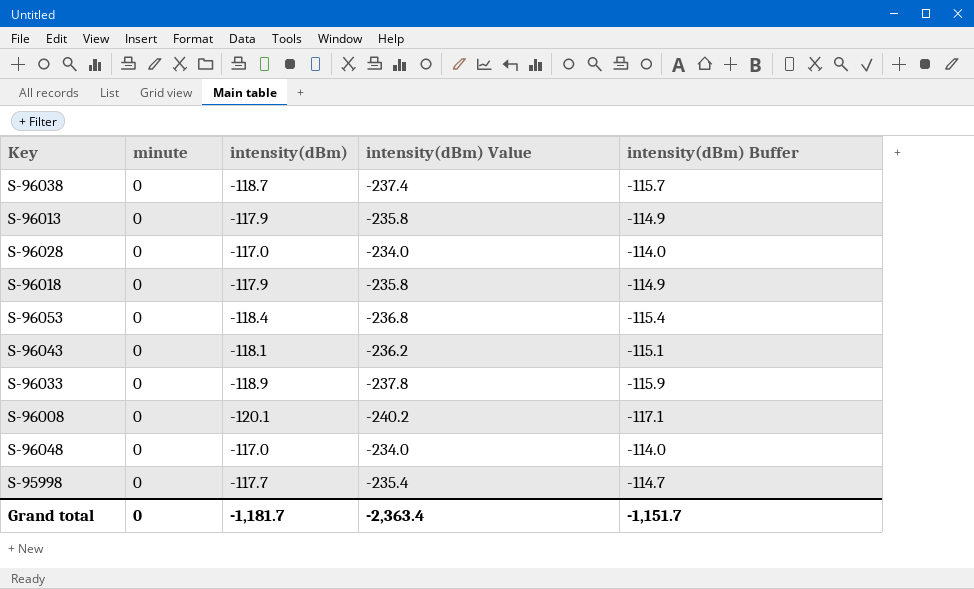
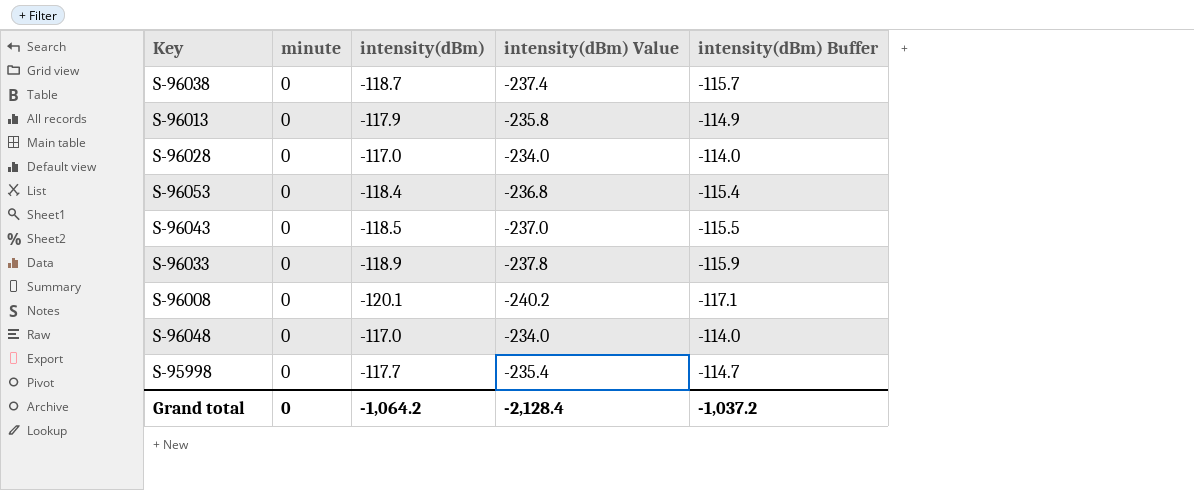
row S-96018: 0 | -117.9 | -235.8 | -114.9 -> none
S-96043 | intensity(dBm): -118.1 -> -118.5
S-96043 | intensity(dBm) Value: -236.2 -> -237.0
S-96043 | intensity(dBm) Buffer: -115.1 -> -115.5
Grand total | intensity(dBm): -1,181.7 -> -1,064.2
Grand total | intensity(dBm) Value: -2,363.4 -> -2,128.4
Grand total | intensity(dBm) Buffer: -1,151.7 -> -1,037.2

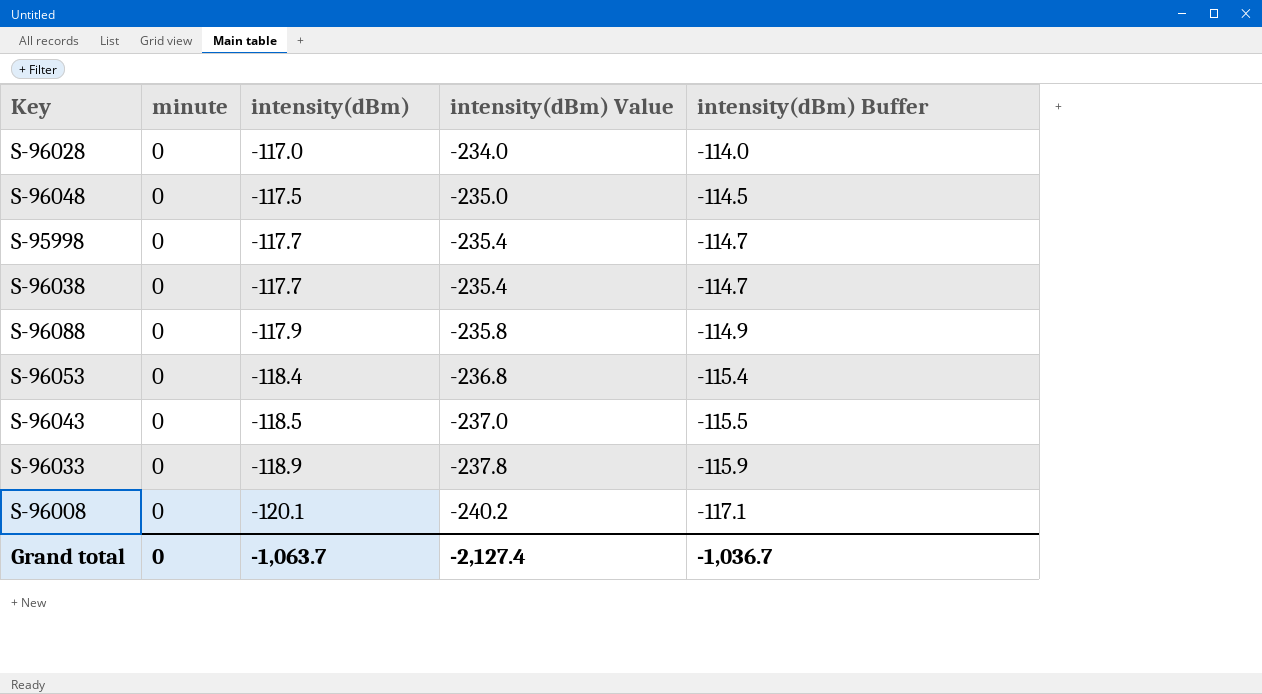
row order: none -> intensity(dBm) descending
row S-96013: 0 | -117.9 | -235.8 | -114.9 -> none
S-96048 | intensity(dBm): -117.0 -> -117.5
S-96048 | intensity(dBm) Value: -234.0 -> -235.0
S-96048 | intensity(dBm) Buffer: -114.0 -> -114.5
S-96038 | intensity(dBm): -118.7 -> -117.7
S-96038 | intensity(dBm) Value: -237.4 -> -235.4
S-96038 | intensity(dBm) Buffer: -115.7 -> -114.7
row S-96088: none -> 0 | -117.9 | -235.8 | -114.9
Grand total | intensity(dBm): -1,064.2 -> -1,063.7
Grand total | intensity(dBm) Value: -2,128.4 -> -2,127.4
Grand total | intensity(dBm) Buffer: -1,037.2 -> -1,036.7

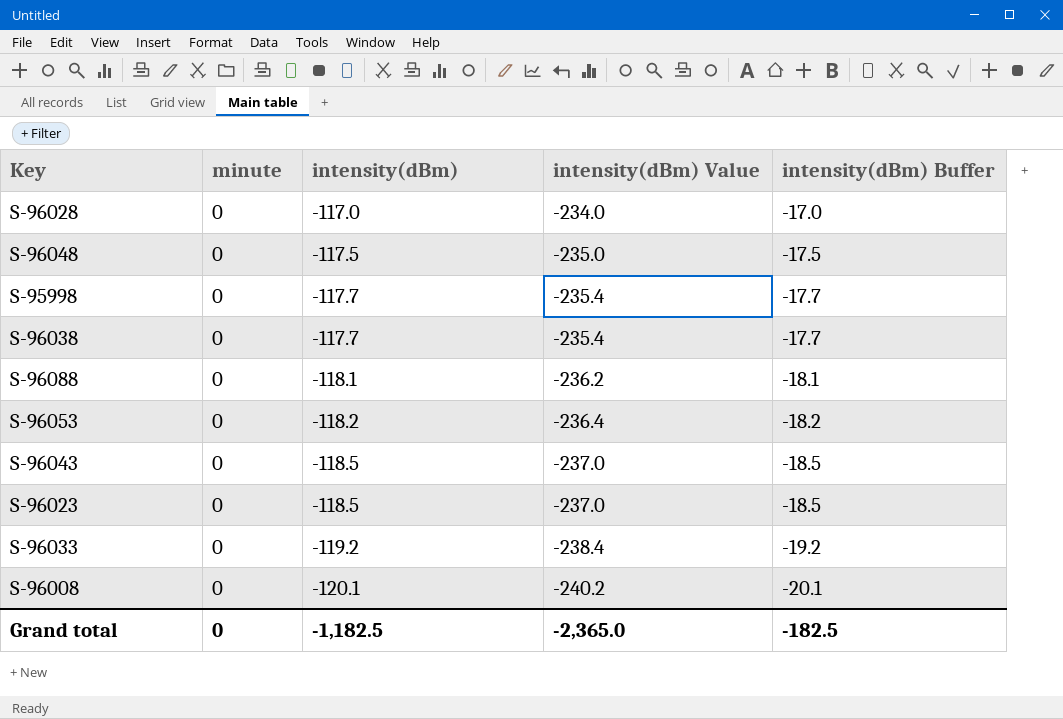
column intensity(dBm) Buffer | formula: [intensity(dBm)] + 3 -> [intensity(dBm)] + 100
S-96088 | intensity(dBm): -117.9 -> -118.1
S-96088 | intensity(dBm) Value: -235.8 -> -236.2
S-96053 | intensity(dBm): -118.4 -> -118.2
S-96053 | intensity(dBm) Value: -236.8 -> -236.4
row S-96023: none -> 0 | -118.5 | -237.0 | -18.5
S-96033 | intensity(dBm): -118.9 -> -119.2
S-96033 | intensity(dBm) Value: -237.8 -> -238.4
Grand total | intensity(dBm): -1,063.7 -> -1,182.5
Grand total | intensity(dBm) Value: -2,127.4 -> -2,365.0
Grand total | intensity(dBm) Buffer: -1,036.7 -> -182.5

